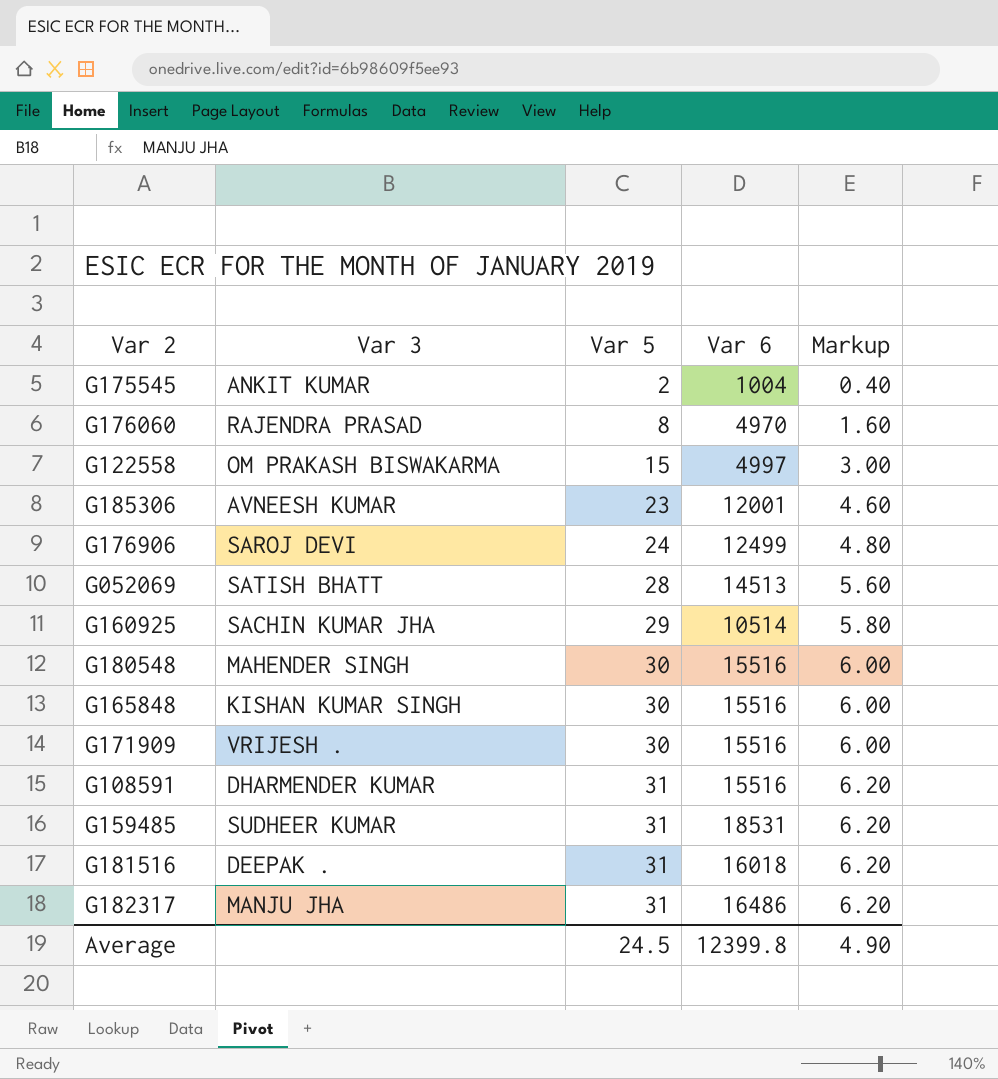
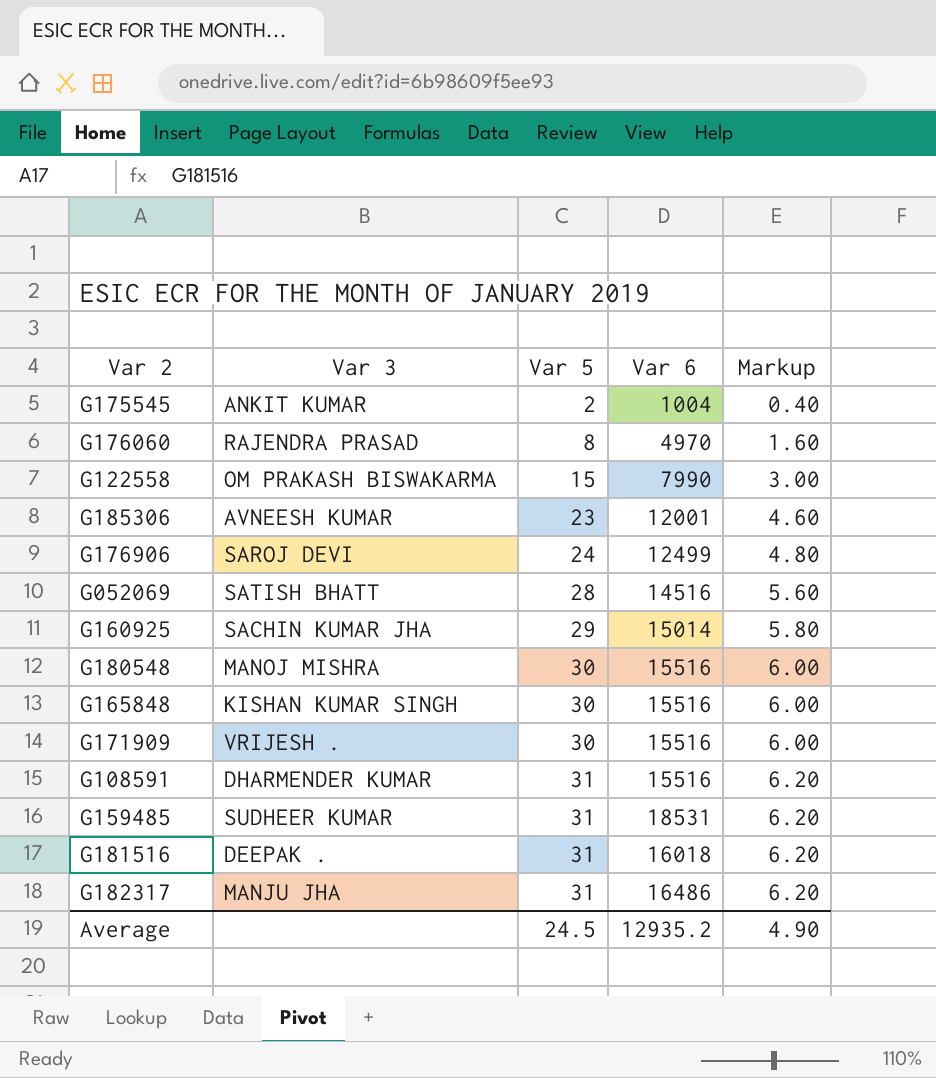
G122558 | Var 6: 4997 -> 7990
G052069 | Var 6: 14513 -> 14516
G160925 | Var 6: 10514 -> 15014
G180548 | Var 3: MAHENDER SINGH -> MANOJ MISHRA
Average | Var 6: 12399.8 -> 12935.2

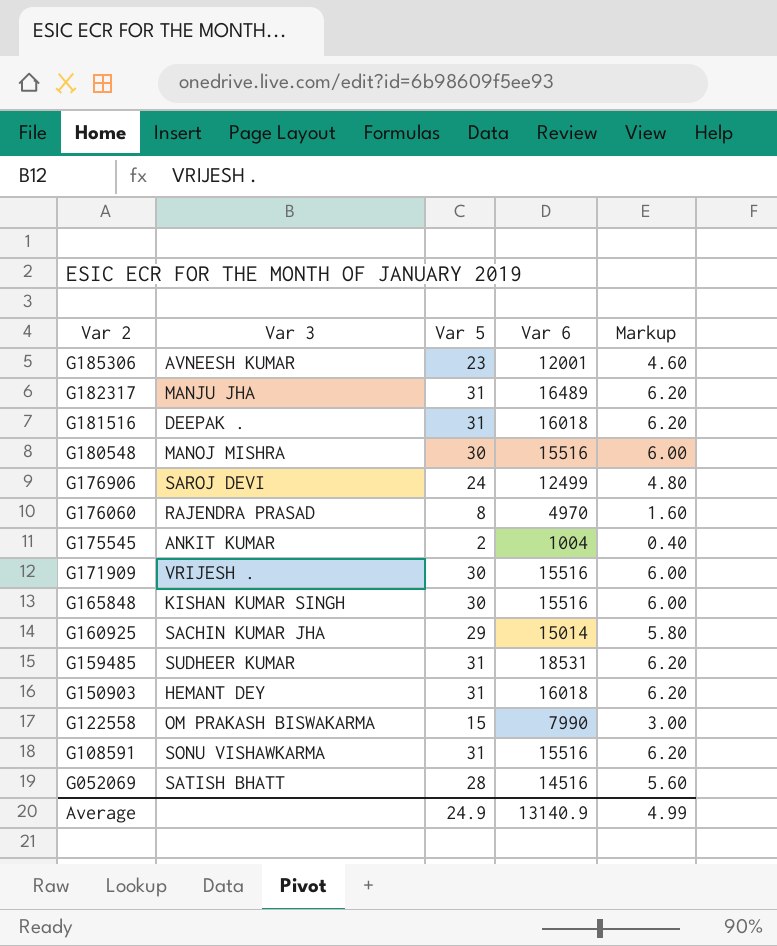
row order: Var 5 ascending -> Var 2 descending
G182317 | Var 6: 16486 -> 16489
row G150903: none -> HEMANT DEY | 31 | 16018 | 6.20
G108591 | Var 3: DHARMENDER KUMAR -> SONU VISHAWKARMA
Average | Var 5: 24.5 -> 24.9
Average | Var 6: 12935.2 -> 13140.9
Average | Markup: 4.90 -> 4.99

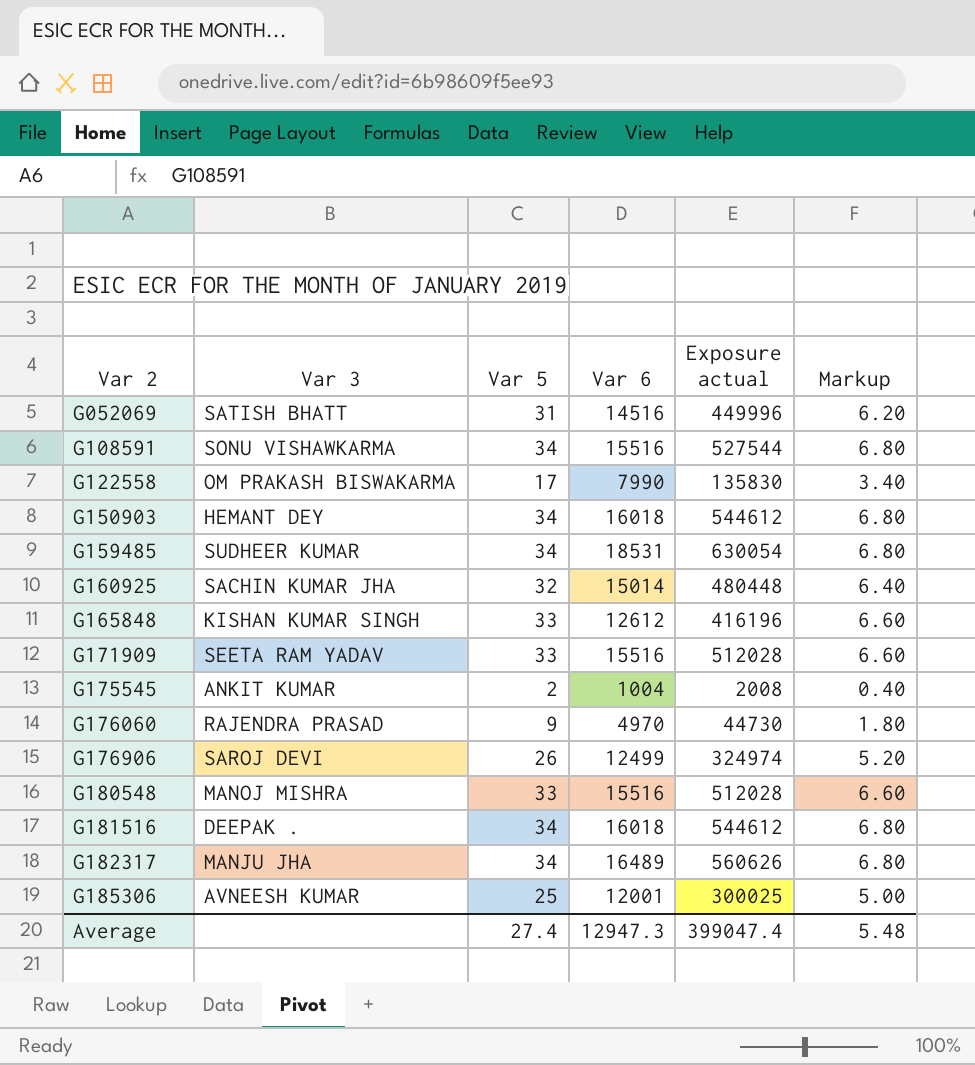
row order: Var 2 descending -> Var 2 ascending
column Exposure actual | formula: none -> [Var 5] * [Var 6]
G052069 | Var 5: 28 -> 31
G052069 | Markup: 5.60 -> 6.20
G108591 | Var 5: 31 -> 34
G108591 | Markup: 6.20 -> 6.80
G122558 | Var 5: 15 -> 17
G122558 | Markup: 3.00 -> 3.40
G150903 | Var 5: 31 -> 34
G150903 | Markup: 6.20 -> 6.80
G159485 | Var 5: 31 -> 34
G159485 | Markup: 6.20 -> 6.80
G160925 | Var 5: 29 -> 32
G160925 | Markup: 5.80 -> 6.40
G165848 | Var 5: 30 -> 33
G165848 | Var 6: 15516 -> 12612
G165848 | Markup: 6.00 -> 6.60
G171909 | Var 3: VRIJESH . -> SEETA RAM YADAV
G171909 | Var 5: 30 -> 33
G171909 | Markup: 6.00 -> 6.60
G176060 | Var 5: 8 -> 9
G176060 | Markup: 1.60 -> 1.80
G176906 | Var 5: 24 -> 26
G176906 | Markup: 4.80 -> 5.20
G180548 | Var 5: 30 -> 33
G180548 | Markup: 6.00 -> 6.60
G181516 | Var 5: 31 -> 34
G181516 | Markup: 6.20 -> 6.80
G182317 | Var 5: 31 -> 34
G182317 | Markup: 6.20 -> 6.80
G185306 | Var 5: 23 -> 25
G185306 | Markup: 4.60 -> 5.00
Average | Var 5: 24.9 -> 27.4
Average | Var 6: 13140.9 -> 12947.3
Average | Markup: 4.99 -> 5.48

